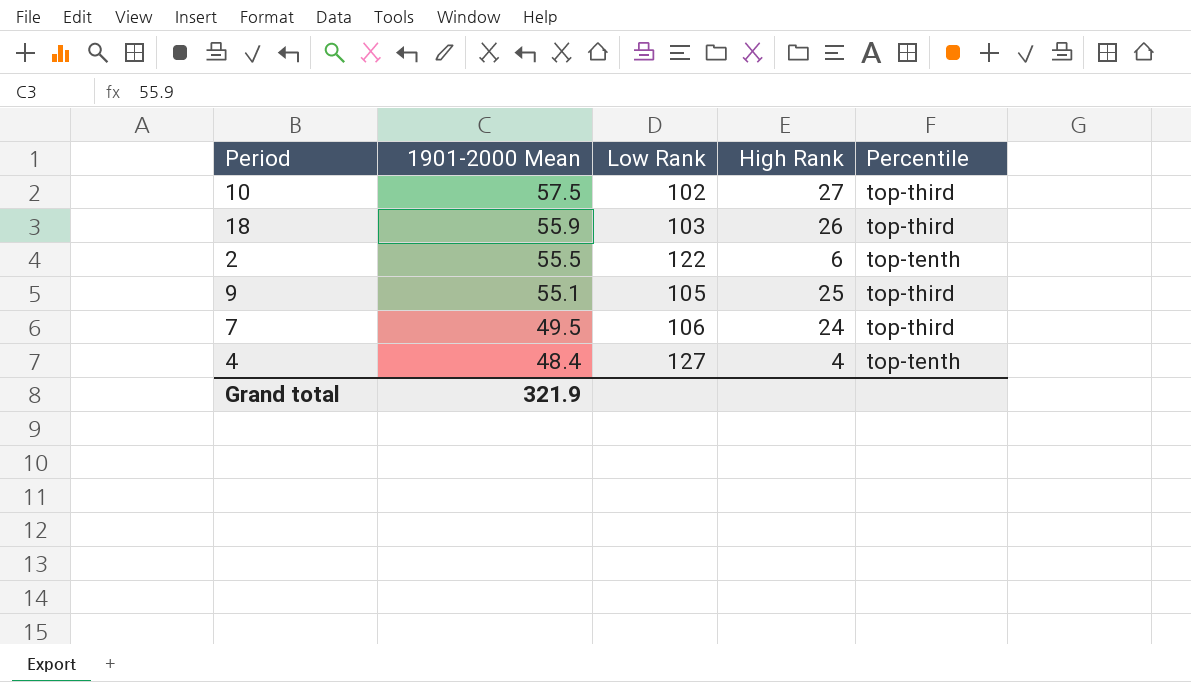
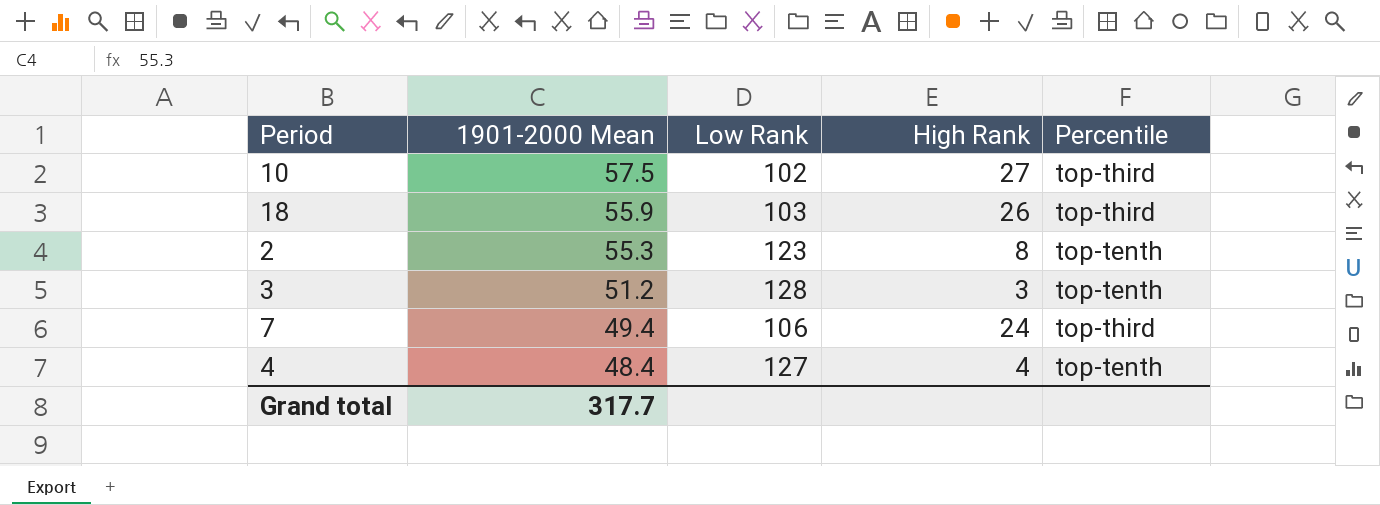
row 9: 55.1 | 105 | 25 | top-third -> none
2 | 1901-2000 Mean: 55.5 -> 55.3
2 | Low Rank: 122 -> 123
2 | High Rank: 6 -> 8
row 3: none -> 51.2 | 128 | 3 | top-tenth
7 | 1901-2000 Mean: 49.5 -> 49.4
Grand total | 1901-2000 Mean: 321.9 -> 317.7

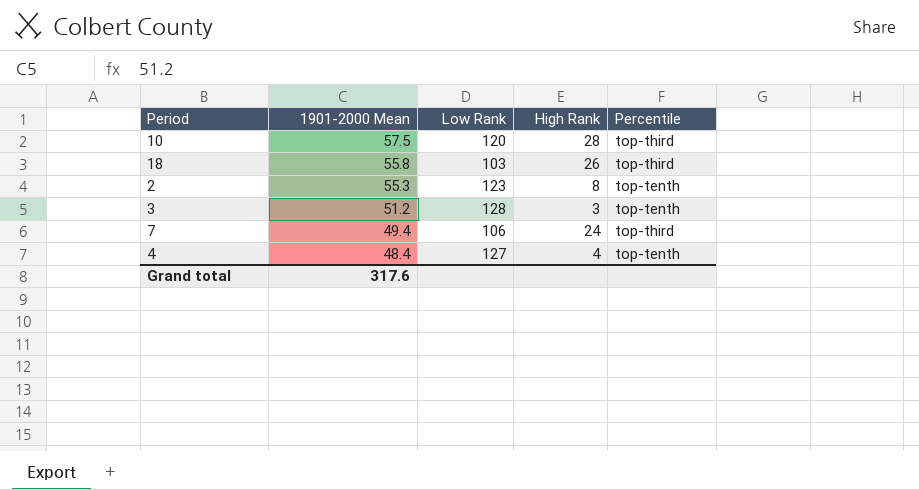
10 | Low Rank: 102 -> 120
10 | High Rank: 27 -> 28
18 | 1901-2000 Mean: 55.9 -> 55.8
Grand total | 1901-2000 Mean: 317.7 -> 317.6

